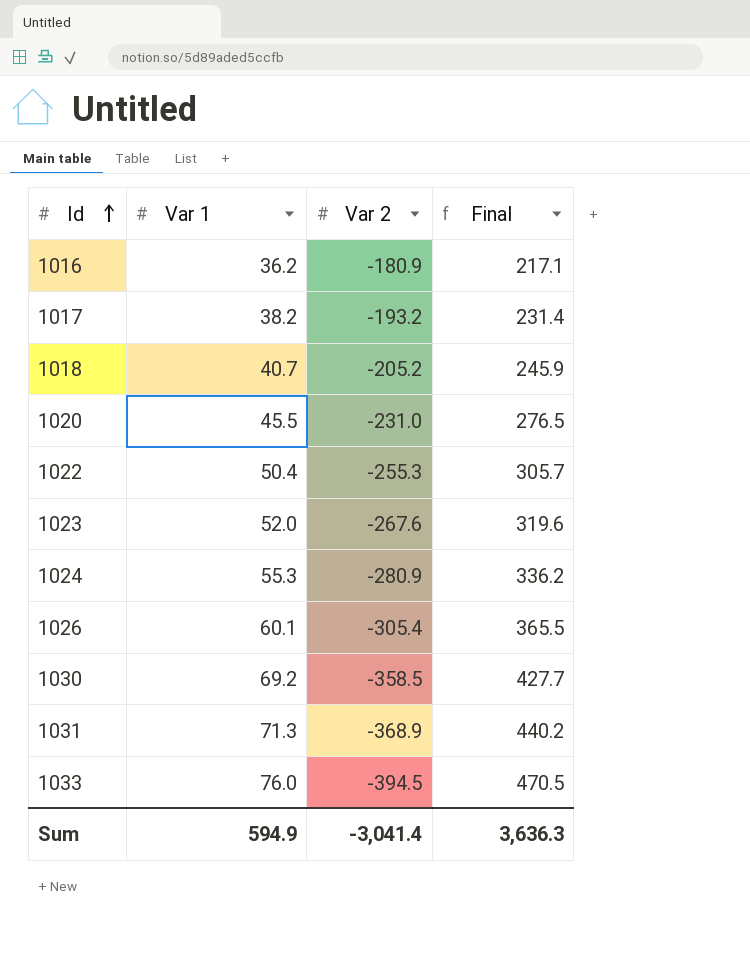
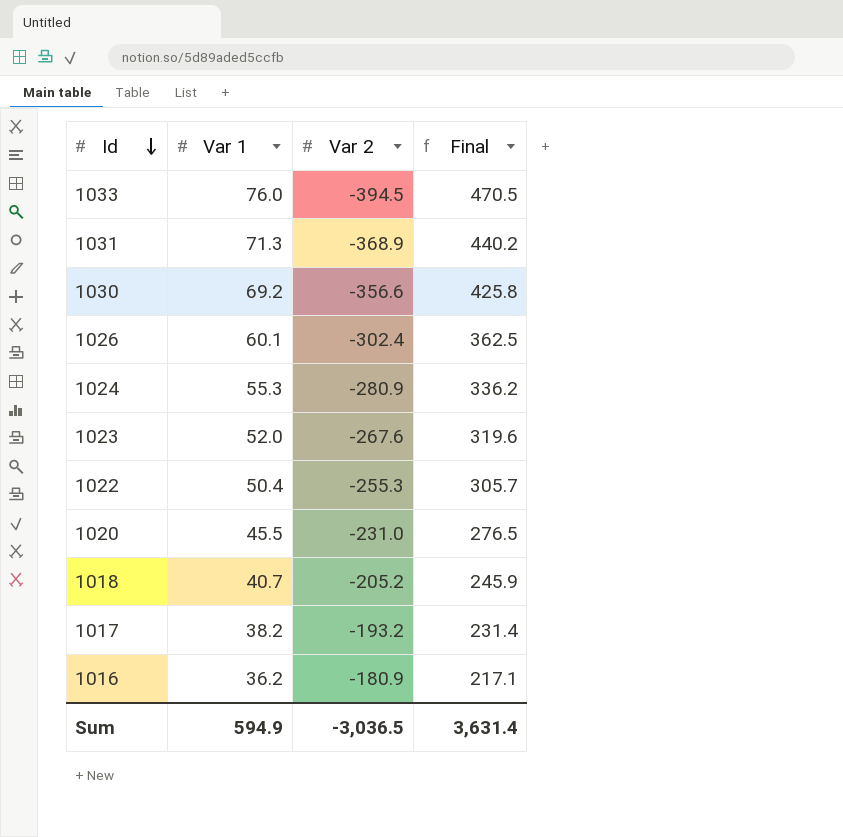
row order: Id ascending -> Id descending
1030 | Var 2: -358.5 -> -356.6
1030 | Final: 427.7 -> 425.8
1026 | Var 2: -305.4 -> -302.4
1026 | Final: 365.5 -> 362.5
Sum | Var 2: -3,041.4 -> -3,036.5
Sum | Final: 3,636.3 -> 3,631.4

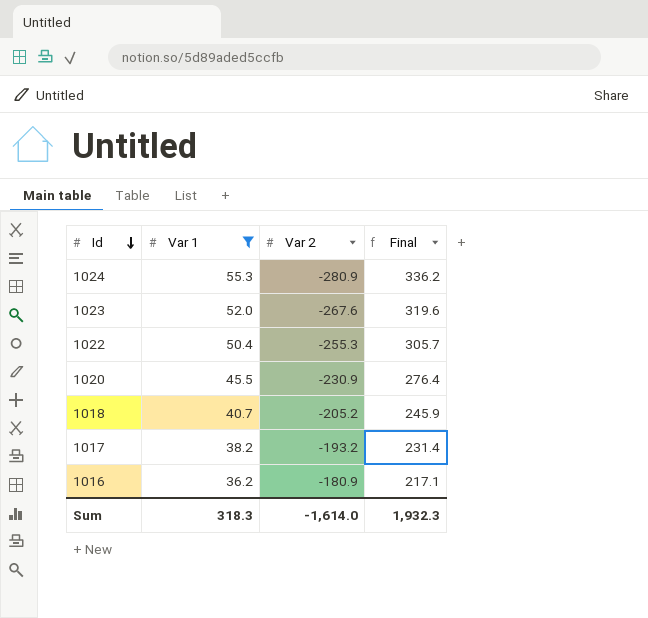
filter: none -> Var 1 <= 55.3
1020 | Var 2: -231.0 -> -230.9
1020 | Final: 276.5 -> 276.4
Sum | Var 1: 594.9 -> 318.3
Sum | Var 2: -3,036.5 -> -1,614.0
Sum | Final: 3,631.4 -> 1,932.3

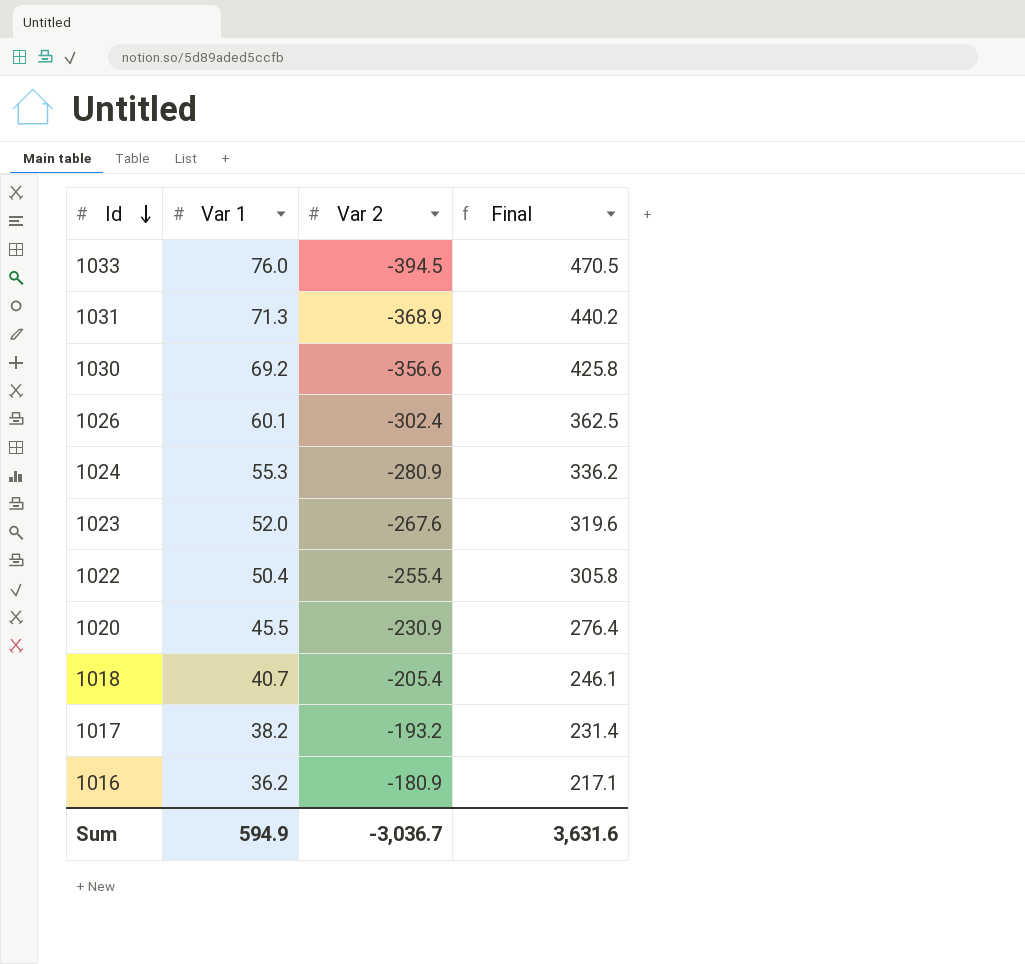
filter: Var 1 <= 55.3 -> none
1022 | Var 2: -255.3 -> -255.4
1022 | Final: 305.7 -> 305.8
1018 | Var 2: -205.2 -> -205.4
1018 | Final: 245.9 -> 246.1
Sum | Var 1: 318.3 -> 594.9
Sum | Var 2: -1,614.0 -> -3,036.7
Sum | Final: 1,932.3 -> 3,631.6

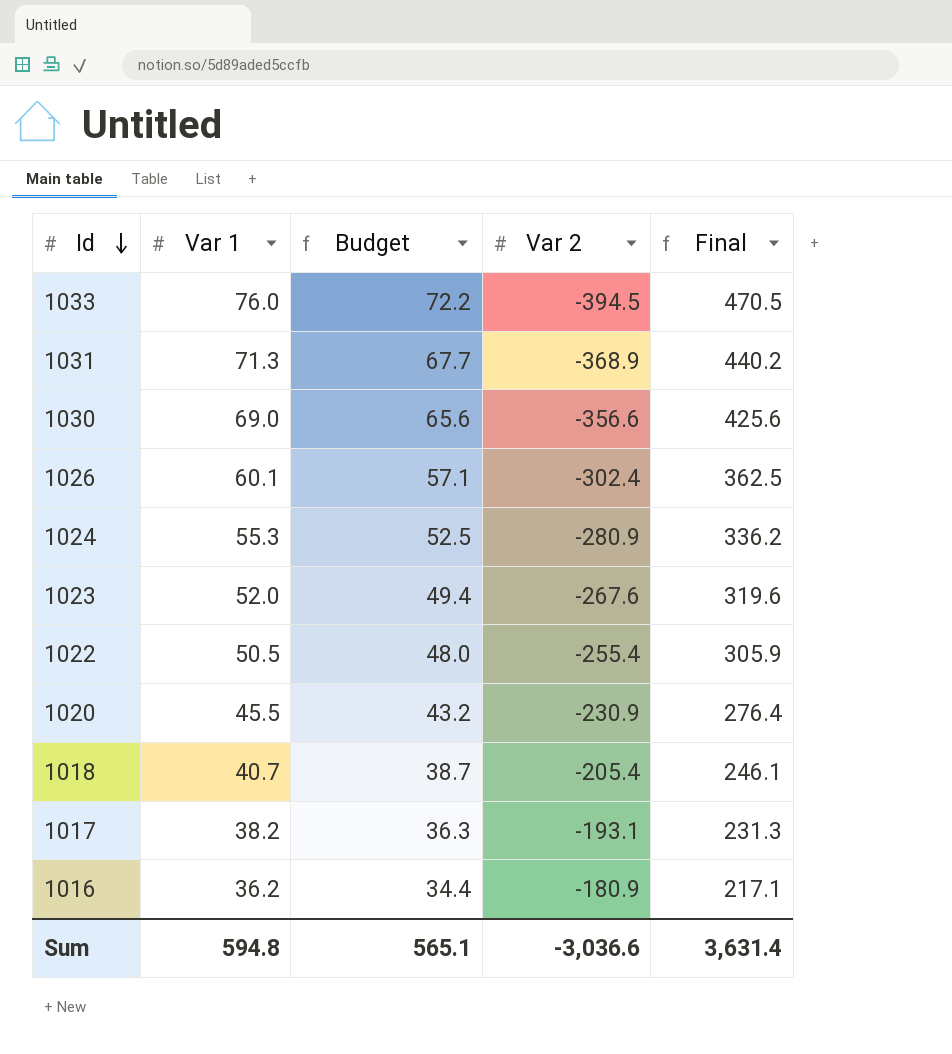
column Budget | formula: none -> [Var 1] * 0.95
1030 | Var 1: 69.2 -> 69.0
1030 | Final: 425.8 -> 425.6
1022 | Var 1: 50.4 -> 50.5
1022 | Final: 305.8 -> 305.9
1017 | Var 2: -193.2 -> -193.1
1017 | Final: 231.4 -> 231.3
Sum | Var 1: 594.9 -> 594.8
Sum | Var 2: -3,036.7 -> -3,036.6
Sum | Final: 3,631.6 -> 3,631.4

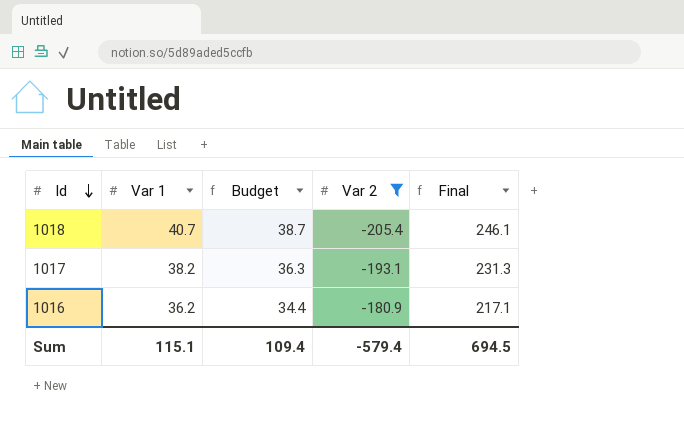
filter: none -> Var 2 >= -205.4
Sum | Var 1: 594.8 -> 115.1
Sum | Budget: 565.1 -> 109.4
Sum | Var 2: -3,036.6 -> -579.4
Sum | Final: 3,631.4 -> 694.5

